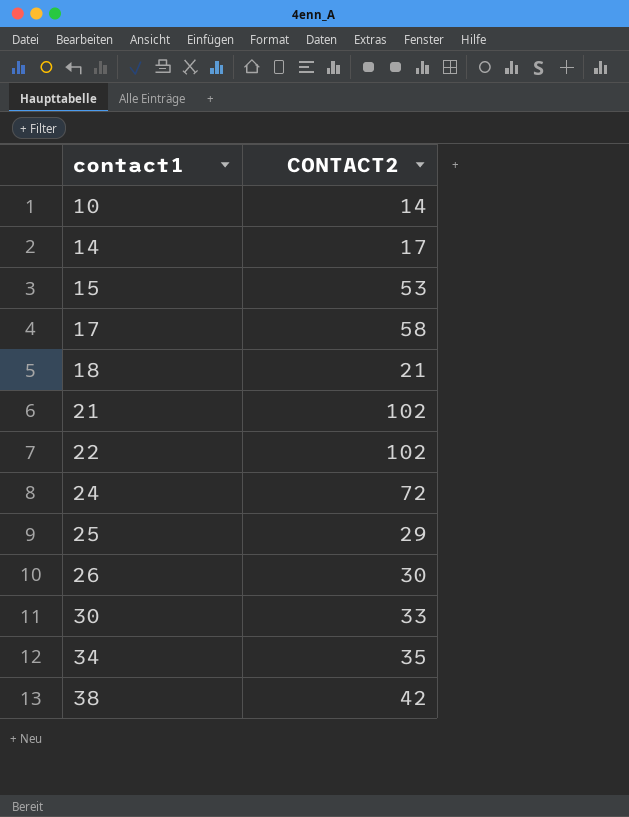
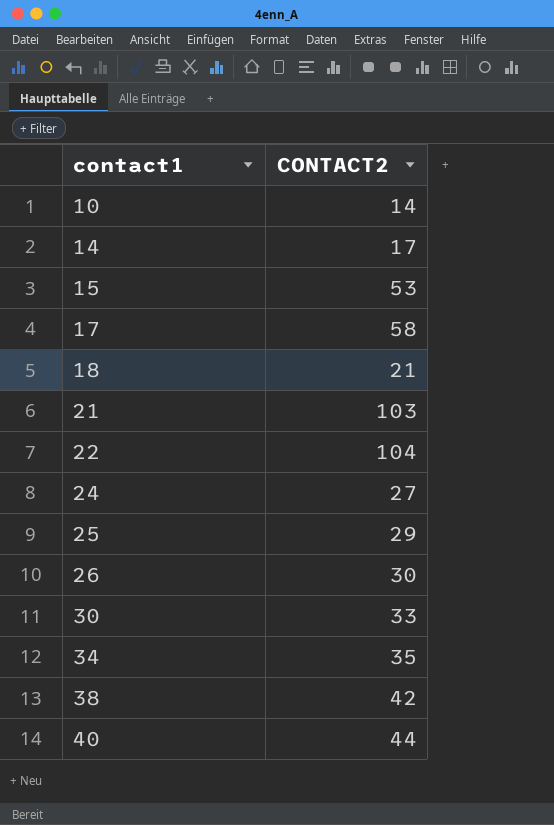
21 | CONTACT2: 102 -> 103
22 | CONTACT2: 102 -> 104
24 | CONTACT2: 72 -> 27
row 40: none -> 44

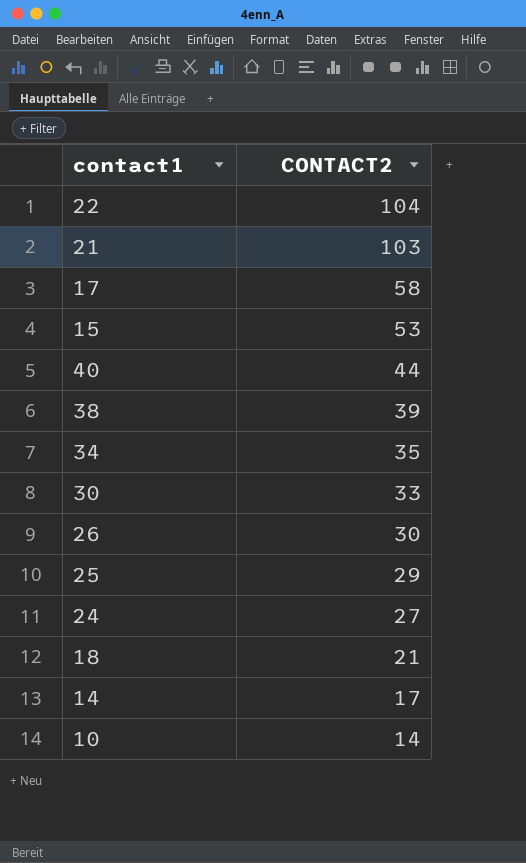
row order: contact1 ascending -> CONTACT2 descending
38 | CONTACT2: 42 -> 39

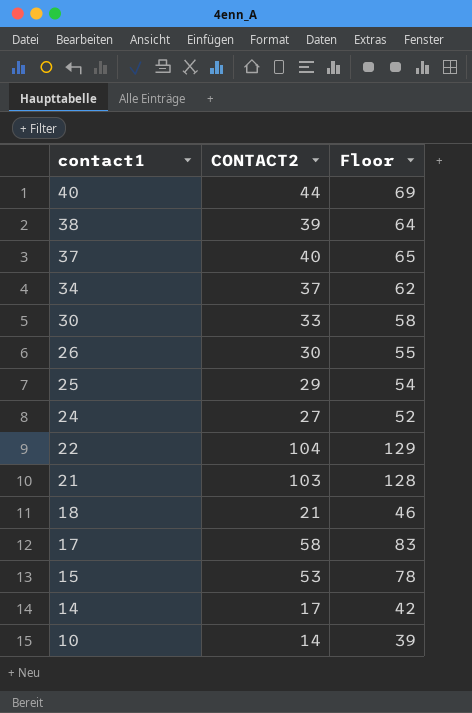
row order: CONTACT2 descending -> contact1 descending
column Floor | formula: none -> [CONTACT2] + 25
row 37: none -> 40 | 65
34 | CONTACT2: 35 -> 37

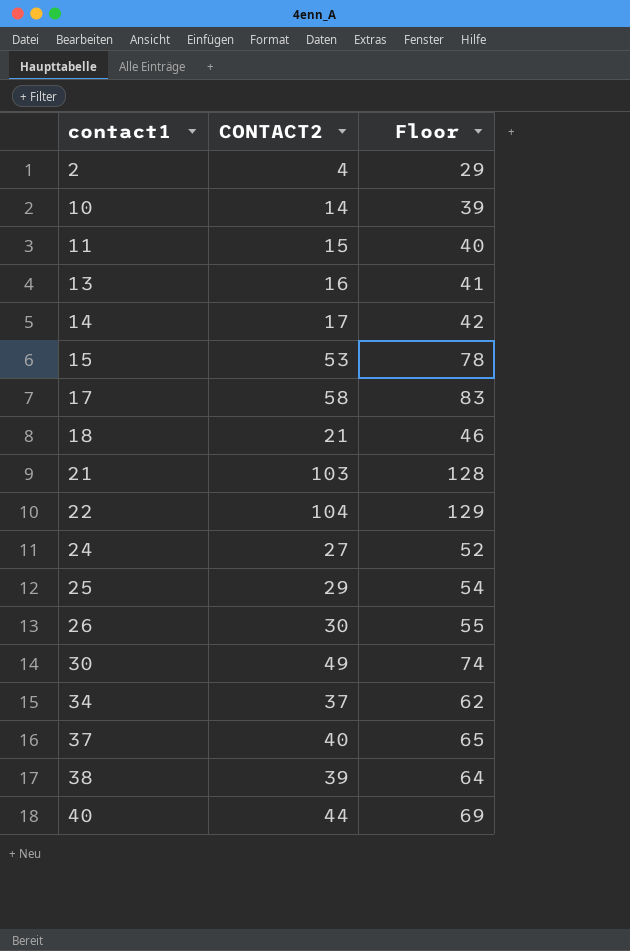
row order: contact1 descending -> contact1 ascending
row 2: none -> 4 | 29
row 11: none -> 15 | 40
row 13: none -> 16 | 41
30 | CONTACT2: 33 -> 49
30 | Floor: 58 -> 74

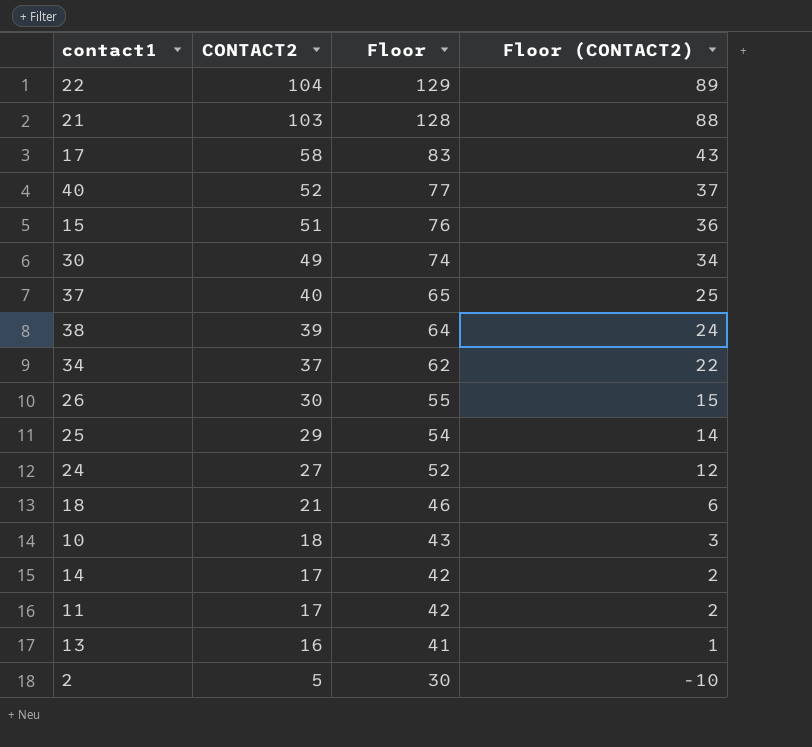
row order: contact1 ascending -> CONTACT2 descending
column Floor (CONTACT2) | formula: none -> [CONTACT2] - 15
40 | CONTACT2: 44 -> 52
40 | Floor: 69 -> 77
15 | CONTACT2: 53 -> 51
15 | Floor: 78 -> 76
10 | CONTACT2: 14 -> 18
10 | Floor: 39 -> 43
11 | CONTACT2: 15 -> 17
11 | Floor: 40 -> 42
2 | CONTACT2: 4 -> 5
2 | Floor: 29 -> 30

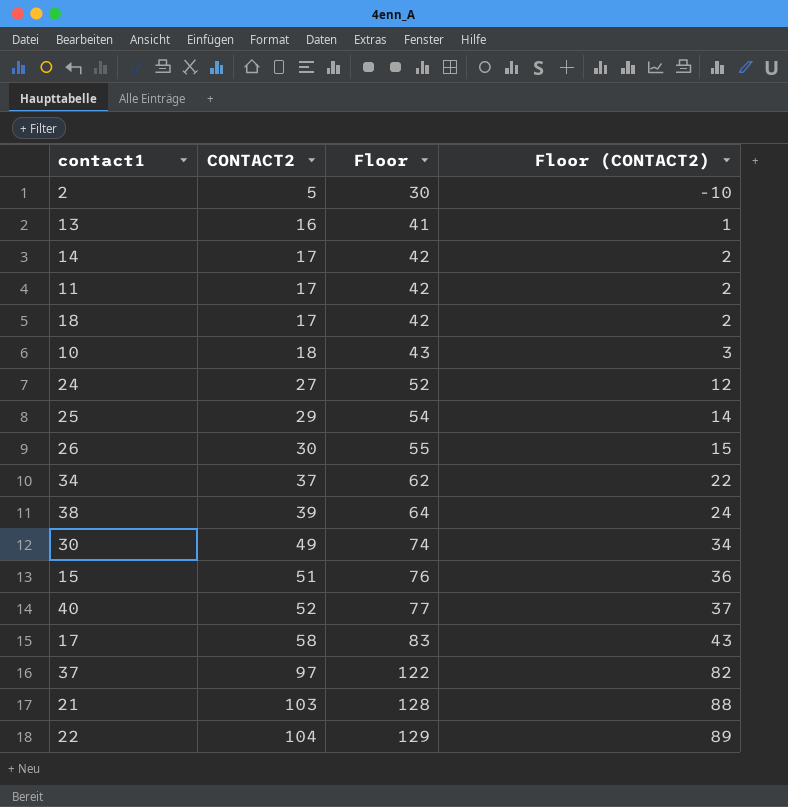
row order: CONTACT2 descending -> CONTACT2 ascending
18 | CONTACT2: 21 -> 17
18 | Floor: 46 -> 42
18 | Floor (CONTACT2): 6 -> 2
37 | CONTACT2: 40 -> 97
37 | Floor: 65 -> 122
37 | Floor (CONTACT2): 25 -> 82

